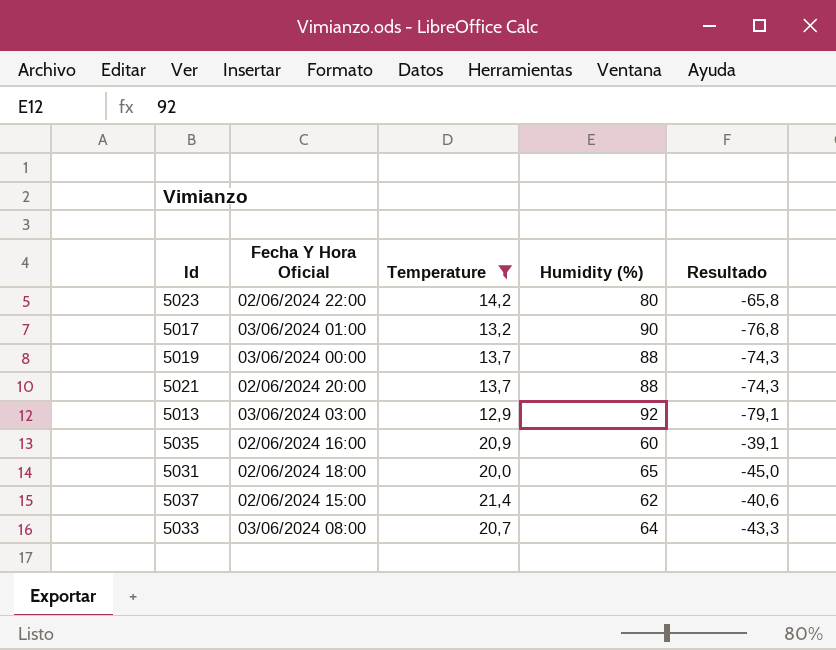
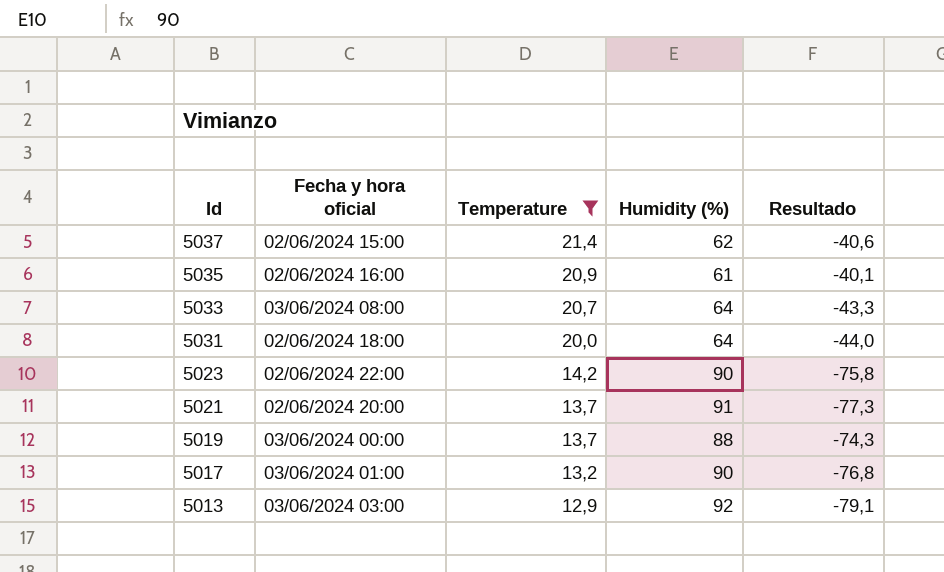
row order: none -> Id descending
column name: Fecha Y Hora Oficial -> Fecha y hora oficial
5035 | Humidity (%): 60 -> 61
5035 | Resultado: -39,1 -> -40,1
5031 | Humidity (%): 65 -> 64
5031 | Resultado: -45,0 -> -44,0
5023 | Humidity (%): 80 -> 90
5023 | Resultado: -65,8 -> -75,8
5021 | Humidity (%): 88 -> 91
5021 | Resultado: -74,3 -> -77,3

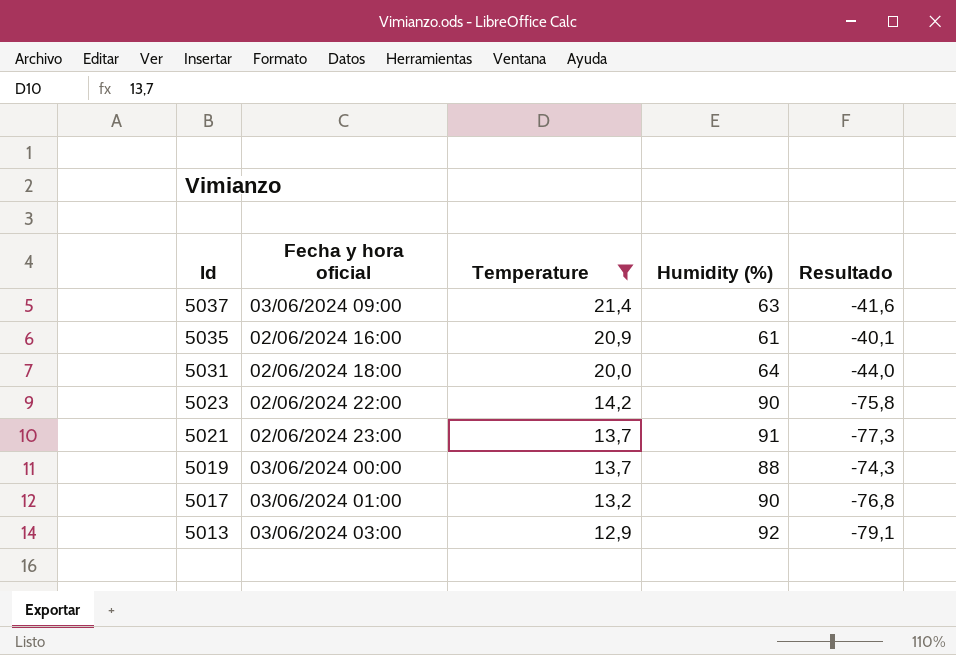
row 5033: 03/06/2024 08:00 | 20,7 | 64 | -43,3 -> none
5037 | Fecha y hora oficial: 02/06/2024 15:00 -> 03/06/2024 09:00
5037 | Humidity (%): 62 -> 63
5037 | Resultado: -40,6 -> -41,6
5021 | Fecha y hora oficial: 02/06/2024 20:00 -> 02/06/2024 23:00

